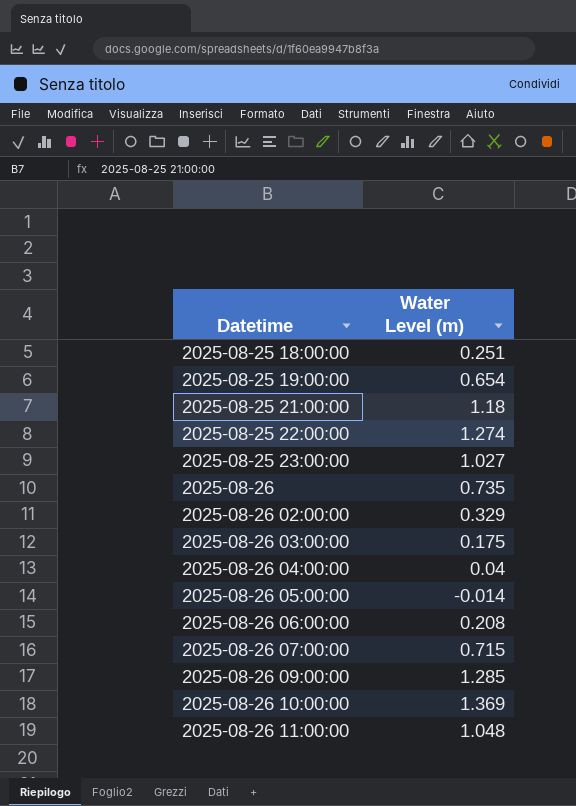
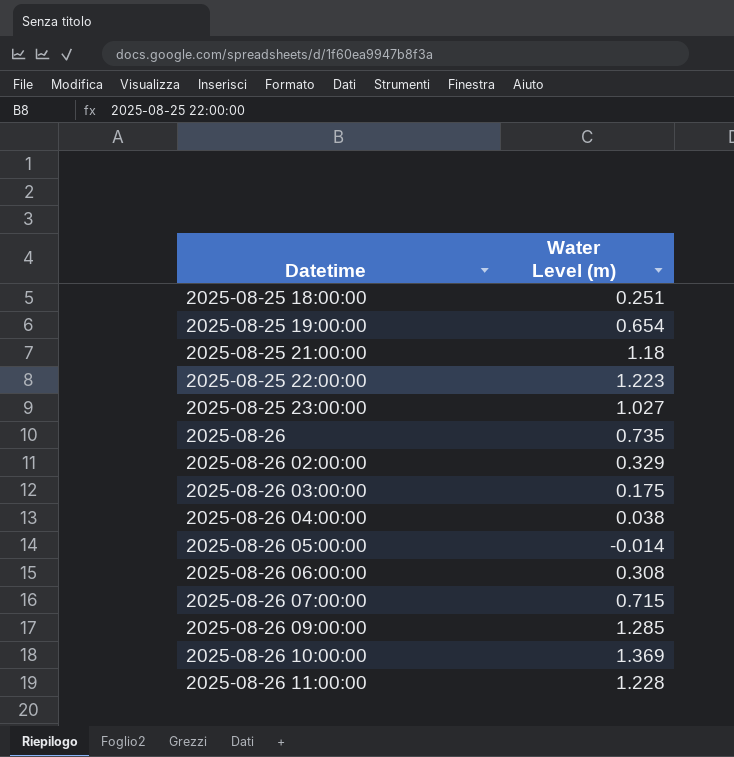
2025-08-25 22:00:00 | Water Level (m): 1.274 -> 1.223
2025-08-26 04:00:00 | Water Level (m): 0.04 -> 0.038
2025-08-26 06:00:00 | Water Level (m): 0.208 -> 0.308
2025-08-26 11:00:00 | Water Level (m): 1.048 -> 1.228

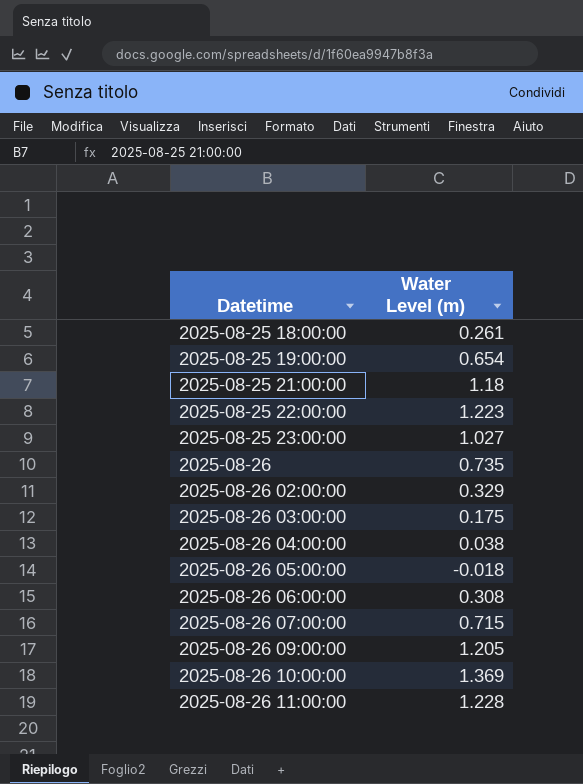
2025-08-25 18:00:00 | Water Level (m): 0.251 -> 0.261
2025-08-26 05:00:00 | Water Level (m): -0.014 -> -0.018
2025-08-26 09:00:00 | Water Level (m): 1.285 -> 1.205

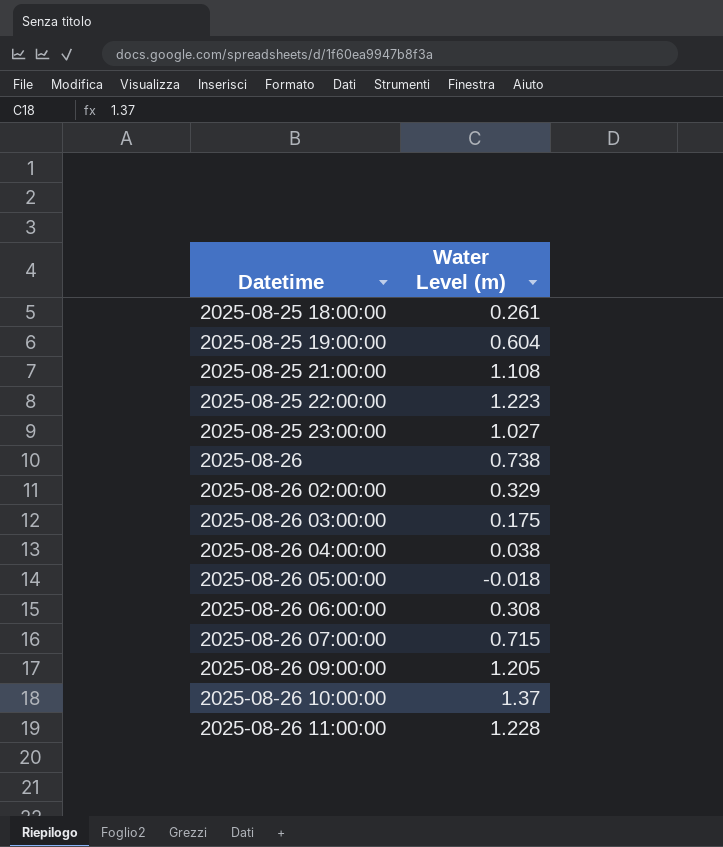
2025-08-25 19:00:00 | Water Level (m): 0.654 -> 0.604
2025-08-25 21:00:00 | Water Level (m): 1.18 -> 1.108
2025-08-26 | Water Level (m): 0.735 -> 0.738
2025-08-26 10:00:00 | Water Level (m): 1.369 -> 1.37

